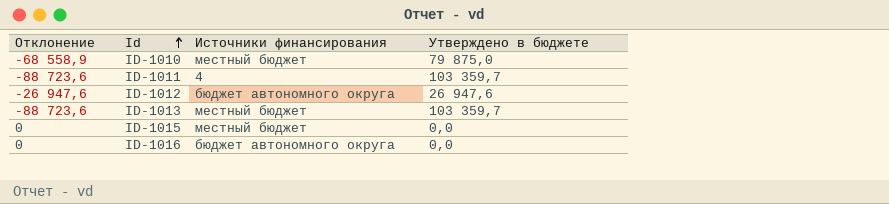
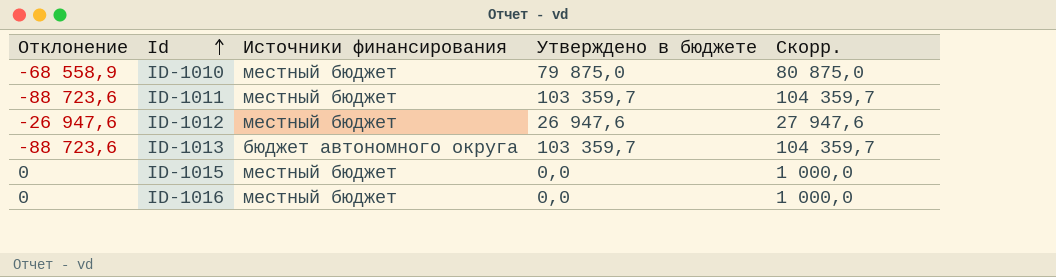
column Скорр. | formula: none -> [Утверждено в бюджете] + 1000
ID-1011 | Источники финансирования: 4 -> местный бюджет
ID-1012 | Источники финансирования: бюджет автономного округа -> местный бюджет
ID-1013 | Источники финансирования: местный бюджет -> бюджет автономного округа
ID-1016 | Источники финансирования: бюджет автономного округа -> местный бюджет

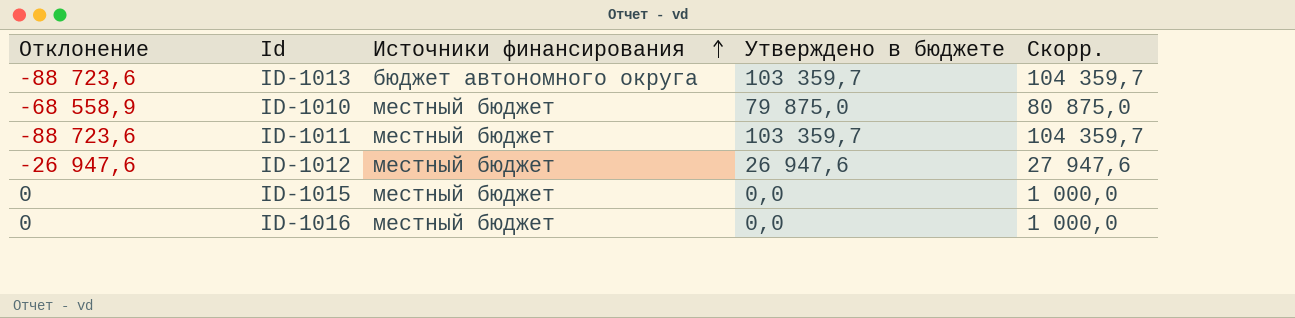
row order: Id ascending -> Источники финансирования ascending

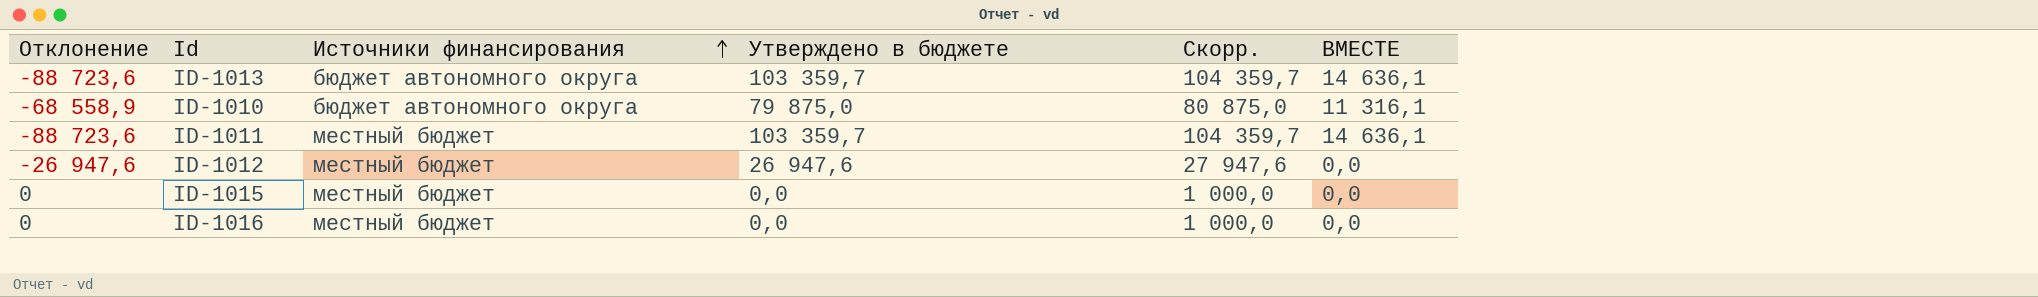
column ВМЕСТЕ | formula: none -> [Отклонение] + [Утверждено в бюджете]
ID-1010 | Источники финансирования: местный бюджет -> бюджет автономного округа

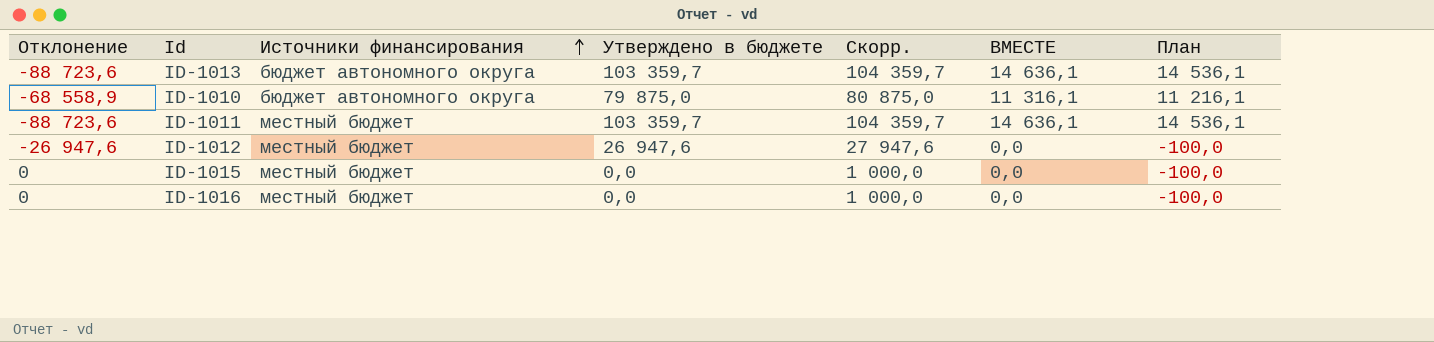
column План | formula: none -> [ВМЕСТЕ] - 100

